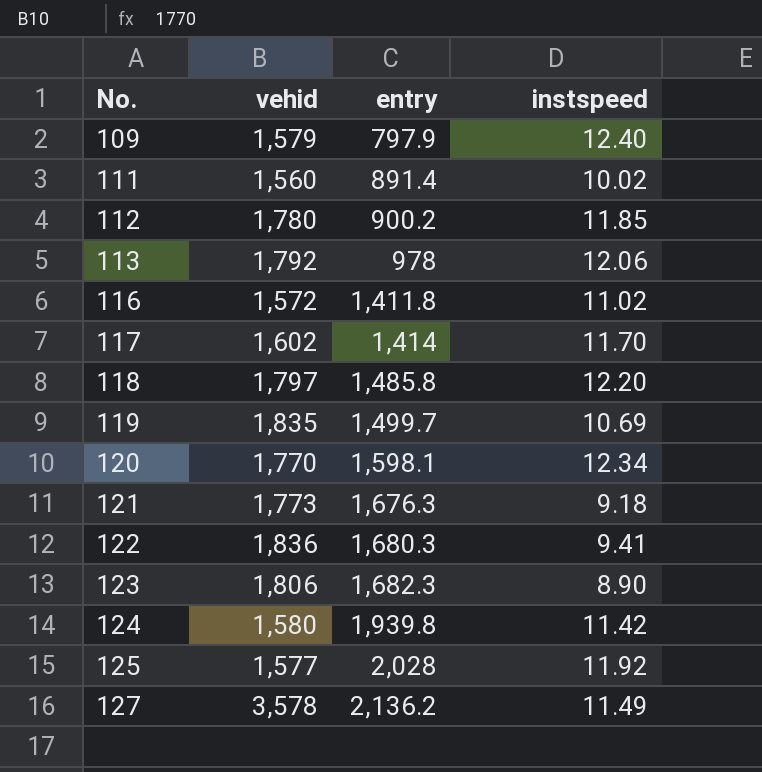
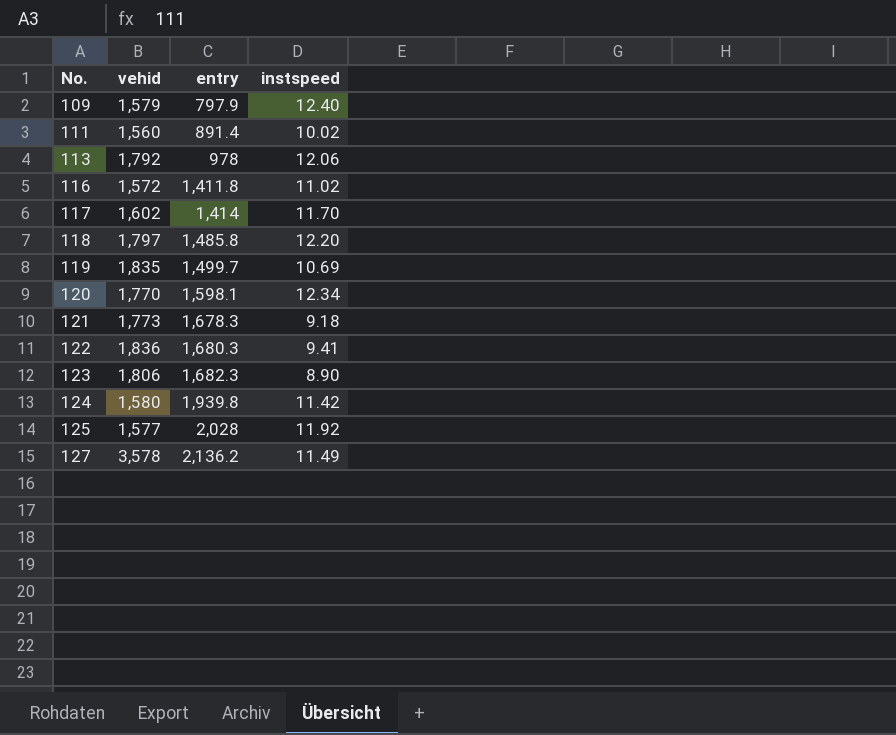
row 112: 1,780 | 900.2 | 11.85 -> none
121 | entry: 1,676.3 -> 1,678.3

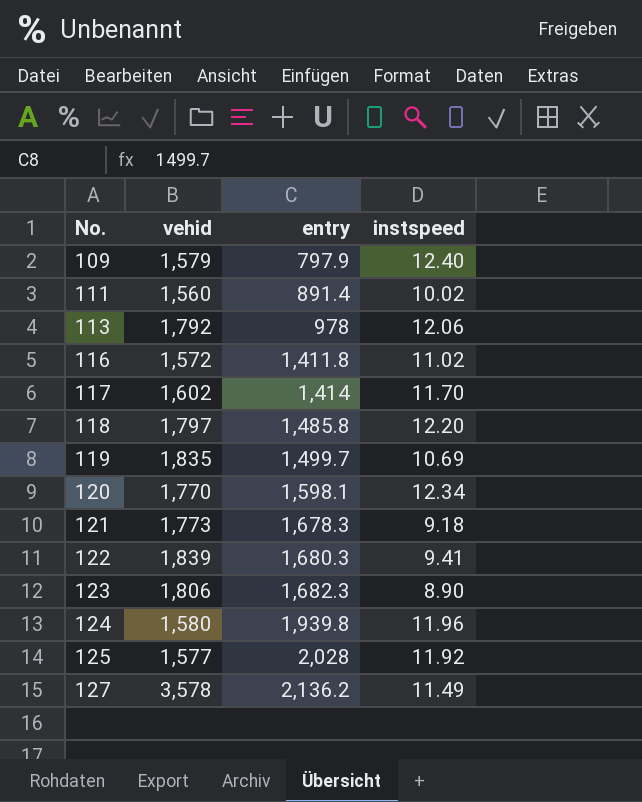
122 | vehid: 1,836 -> 1,839
124 | instspeed: 11.42 -> 11.96

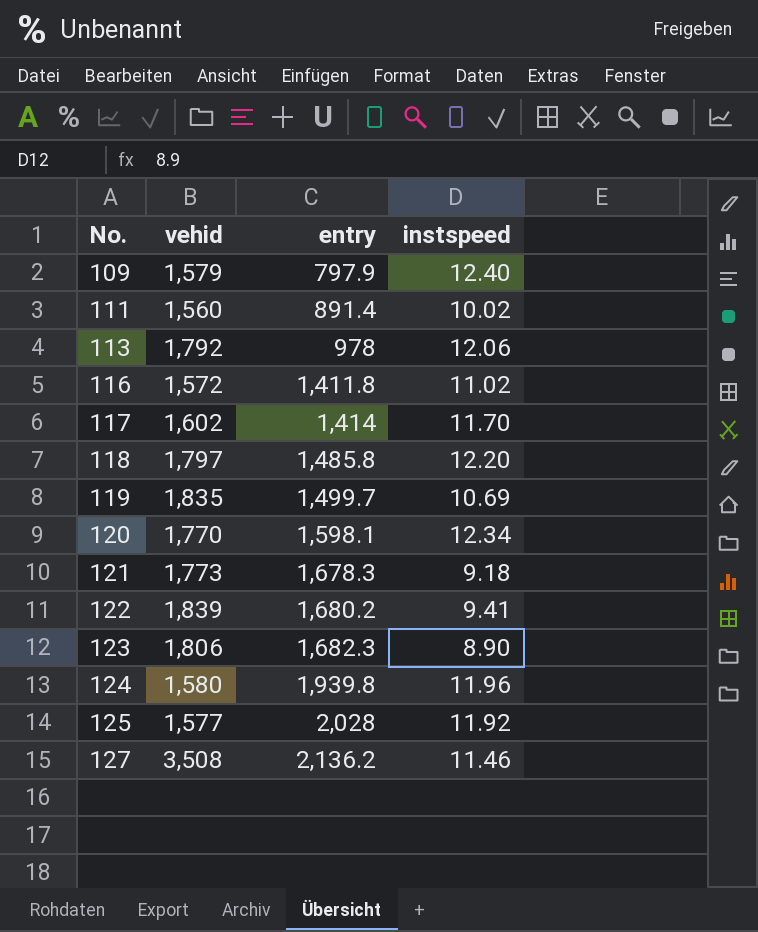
122 | entry: 1,680.3 -> 1,680.2
127 | vehid: 3,578 -> 3,508
127 | instspeed: 11.49 -> 11.46

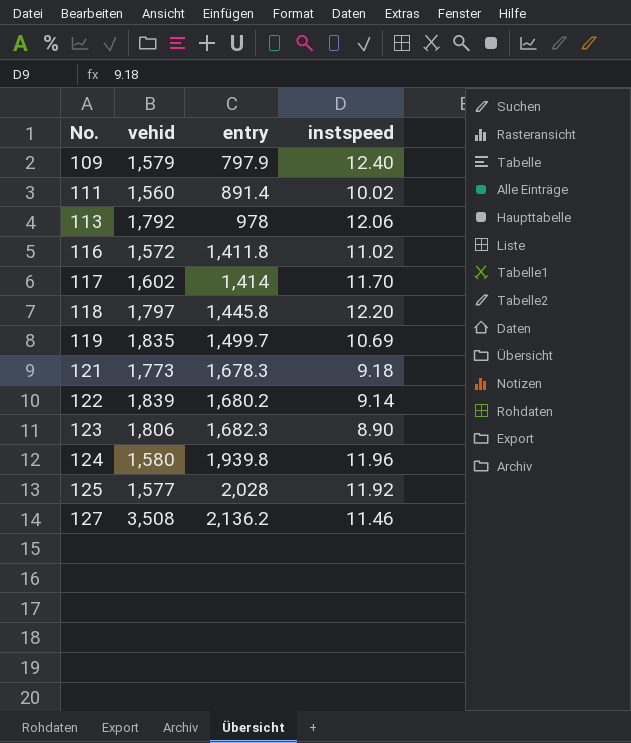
row 120: 1,770 | 1,598.1 | 12.34 -> none
118 | entry: 1,485.8 -> 1,445.8
122 | instspeed: 9.41 -> 9.14

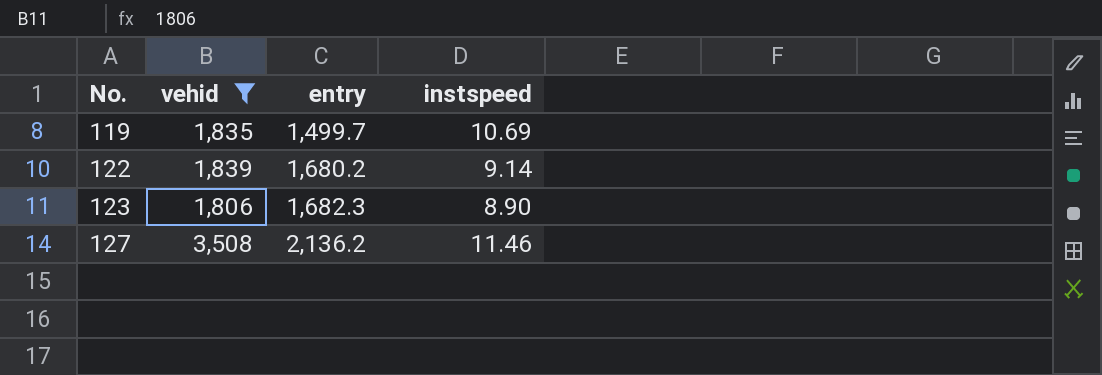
filter: none -> vehid >= 1,806

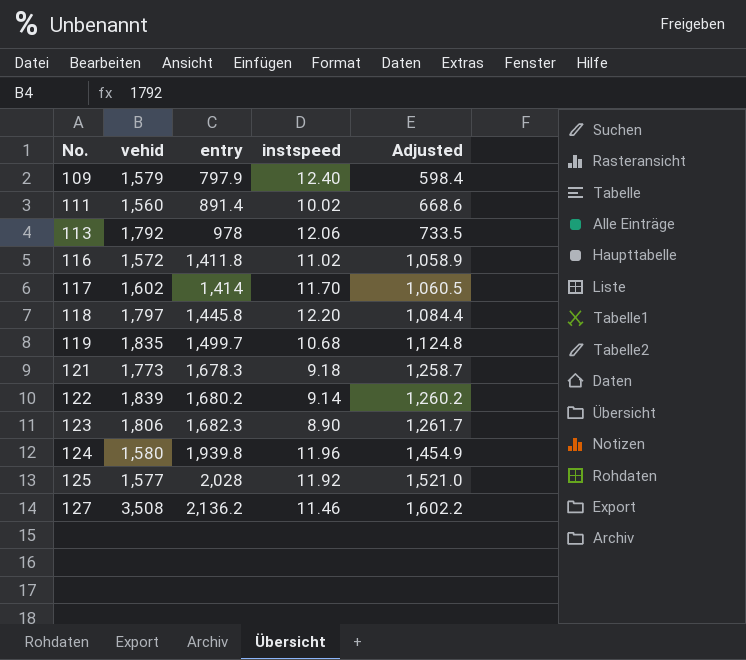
filter: vehid >= 1,806 -> none
column Adjusted | formula: none -> [entry] * 0.75
119 | instspeed: 10.69 -> 10.68

